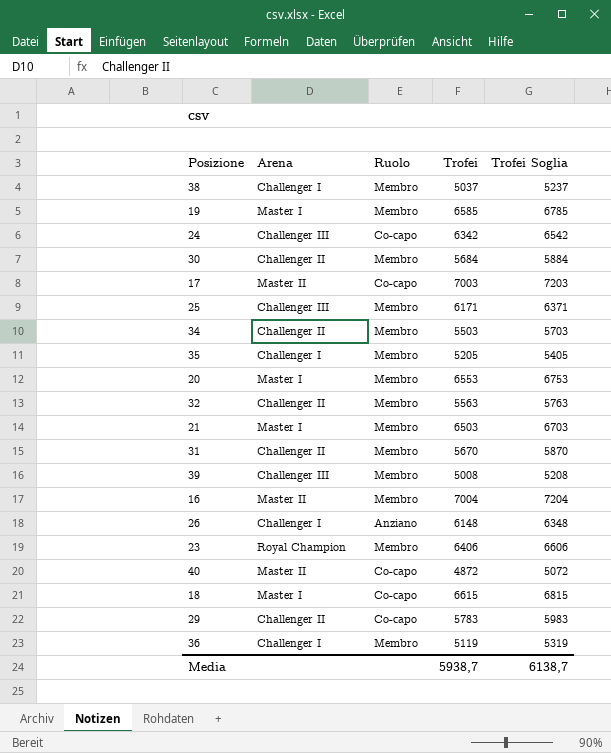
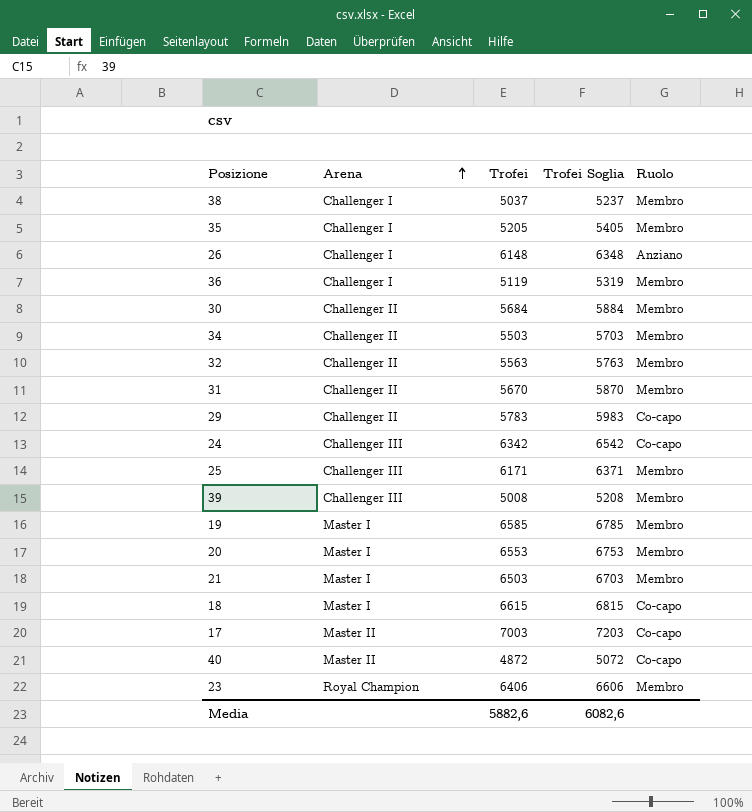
row order: none -> Arena ascending
column Ruolo | position: 3 -> 5
row 16: Master II | Membro | 7004 | 7204 -> none
Media | Trofei: 5938,7 -> 5882,6
Media | Trofei Soglia: 6138,7 -> 6082,6

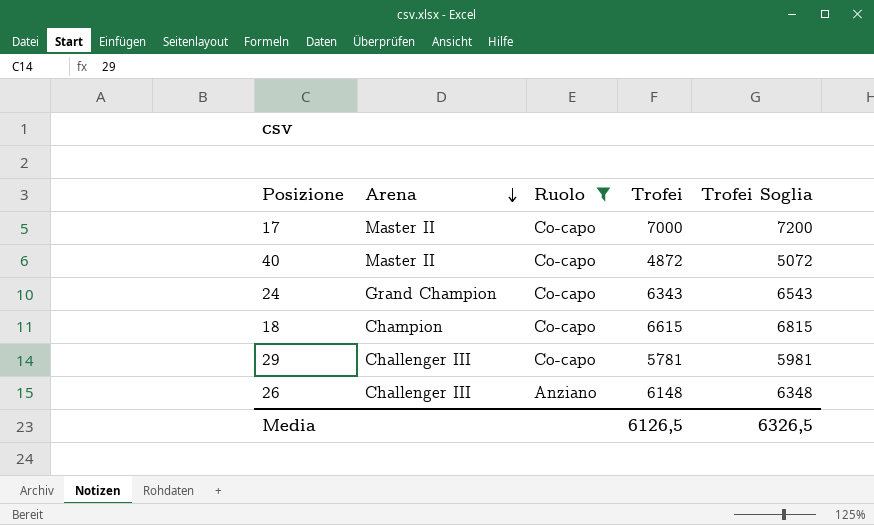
filter: none -> Ruolo != Membro
row order: Arena ascending -> Arena descending
column Ruolo | position: 5 -> 3
17 | Trofei: 7003 -> 7000
17 | Trofei Soglia: 7203 -> 7200
24 | Arena: Challenger III -> Grand Champion
24 | Trofei: 6342 -> 6343
24 | Trofei Soglia: 6542 -> 6543
18 | Arena: Master I -> Champion
29 | Arena: Challenger II -> Challenger III
29 | Trofei: 5783 -> 5781
29 | Trofei Soglia: 5983 -> 5981
26 | Arena: Challenger I -> Challenger III
Media | Trofei: 5882,6 -> 6126,5
Media | Trofei Soglia: 6082,6 -> 6326,5

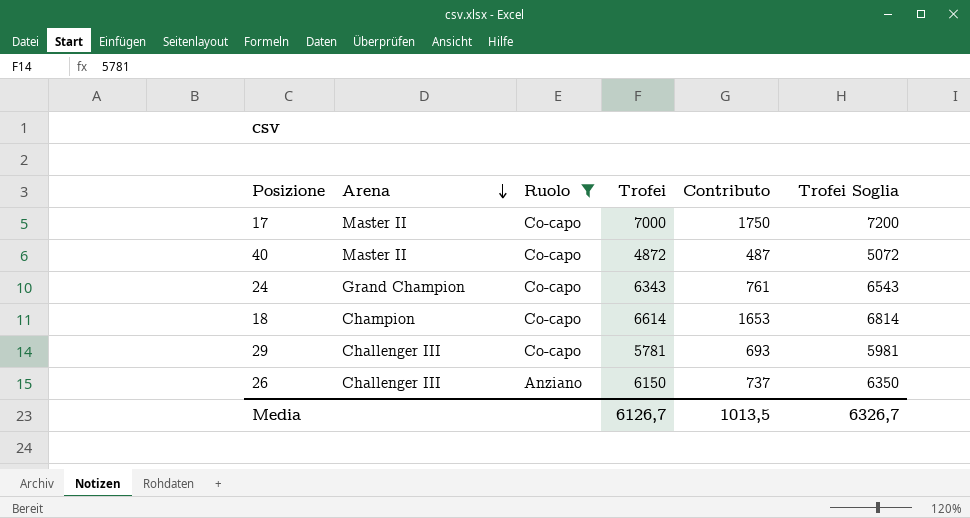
column Contributo | position: none -> 5
18 | Trofei: 6615 -> 6614
18 | Trofei Soglia: 6815 -> 6814
26 | Trofei: 6148 -> 6150
26 | Trofei Soglia: 6348 -> 6350
Media | Trofei: 6126,5 -> 6126,7
Media | Trofei Soglia: 6326,5 -> 6326,7

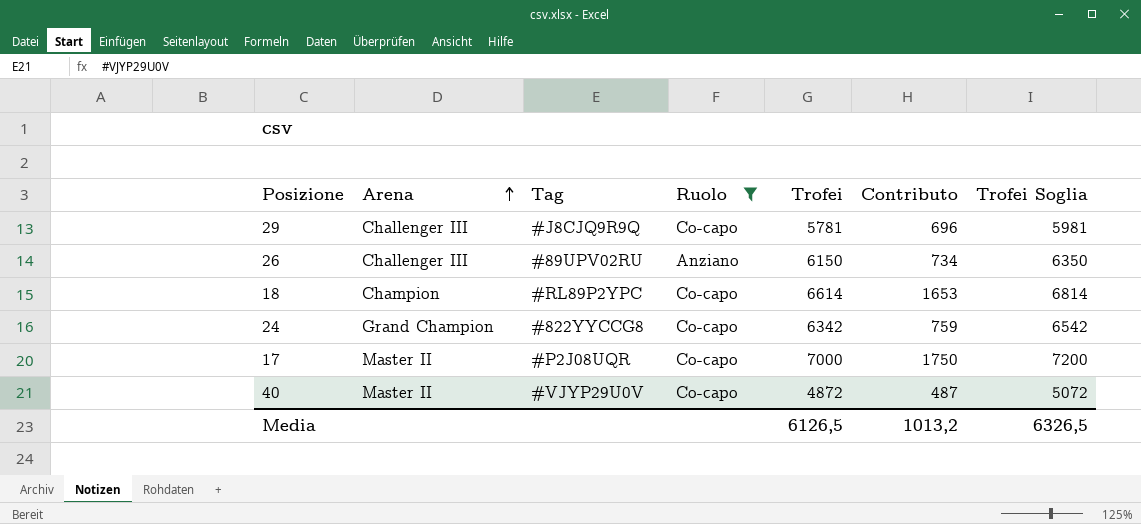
row order: Arena descending -> Arena ascending
column Tag | position: none -> 3
29 | Contributo: 693 -> 696
26 | Contributo: 737 -> 734
24 | Trofei: 6343 -> 6342
24 | Contributo: 761 -> 759
24 | Trofei Soglia: 6543 -> 6542
Media | Trofei: 6126,7 -> 6126,5
Media | Contributo: 1013,5 -> 1013,2
Media | Trofei Soglia: 6326,7 -> 6326,5

